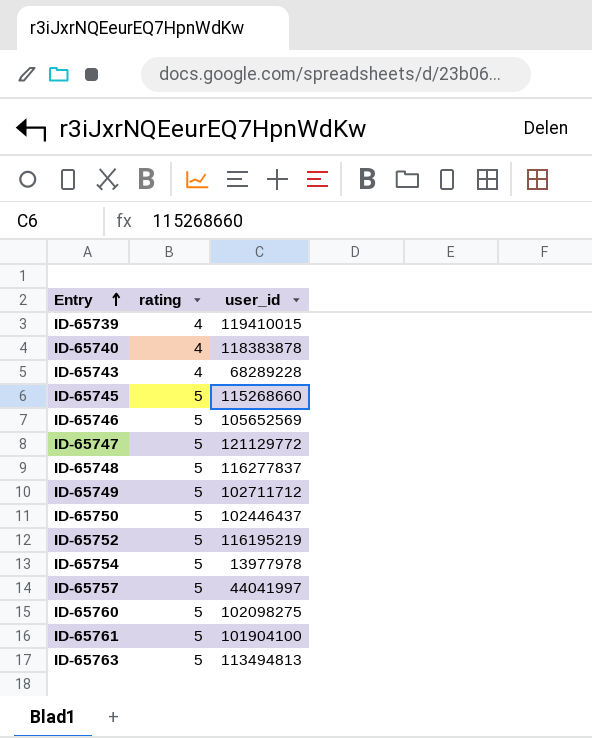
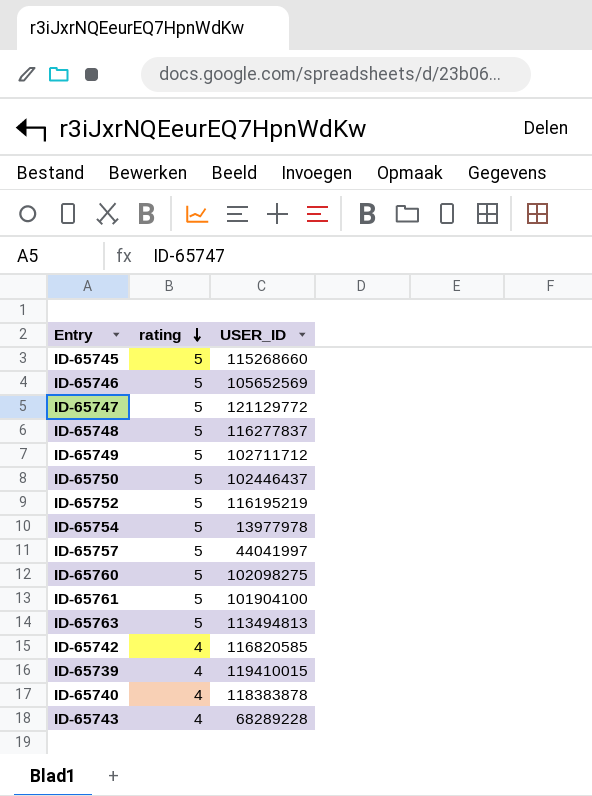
row order: Entry ascending -> rating descending
column name: user_id -> USER_ID
row ID-65742: none -> 4 | 116820585

